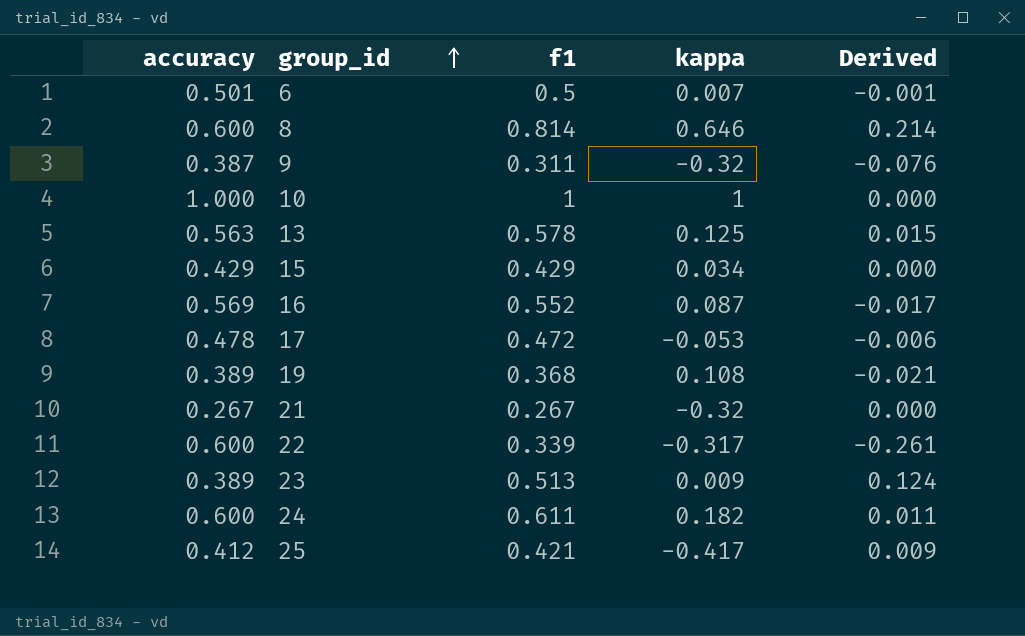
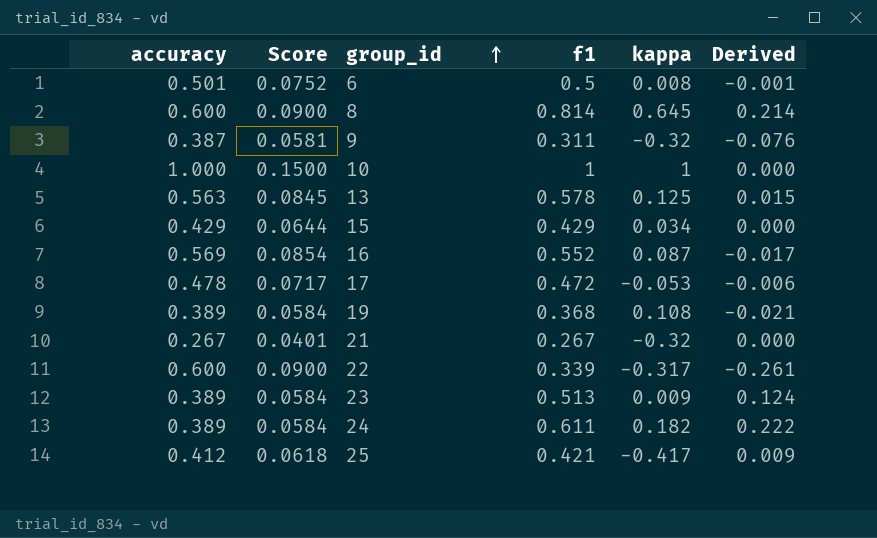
column Score | formula: none -> [accuracy] * 0.15
6 | kappa: 0.007 -> 0.008
8 | kappa: 0.646 -> 0.645
24 | accuracy: 0.600 -> 0.389
24 | Derived: 0.011 -> 0.222

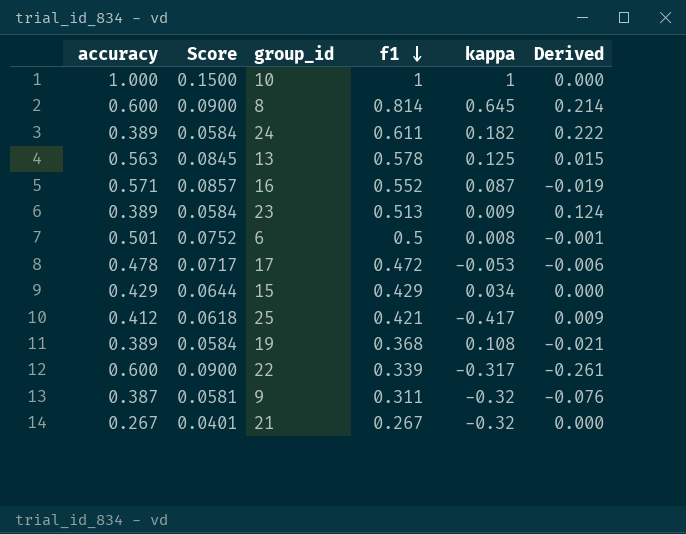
row order: group_id ascending -> f1 descending
16 | accuracy: 0.569 -> 0.571
16 | Score: 0.0854 -> 0.0857
16 | Derived: -0.017 -> -0.019

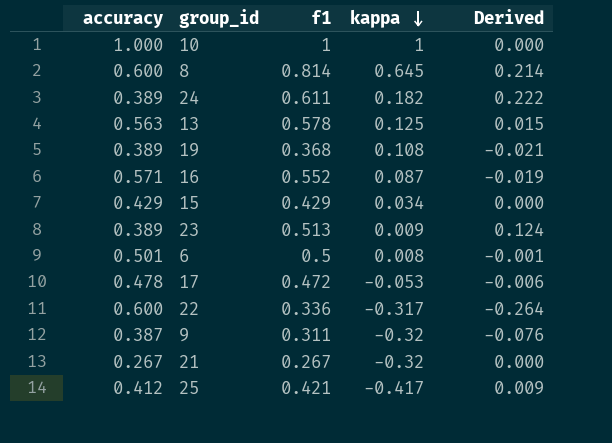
row order: f1 descending -> kappa descending
column Score | formula: [accuracy] * 0.15 -> none
22 | f1: 0.339 -> 0.336
22 | Derived: -0.261 -> -0.264

